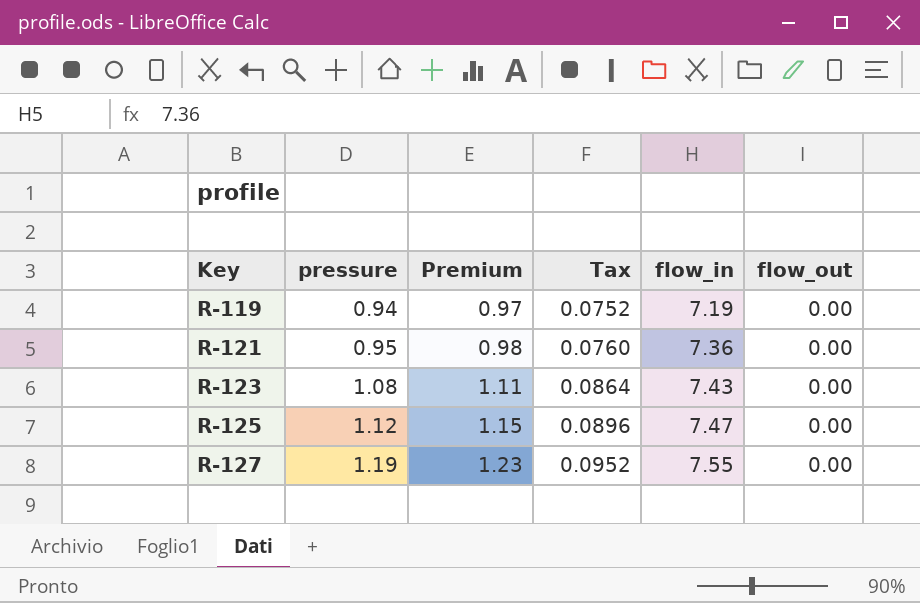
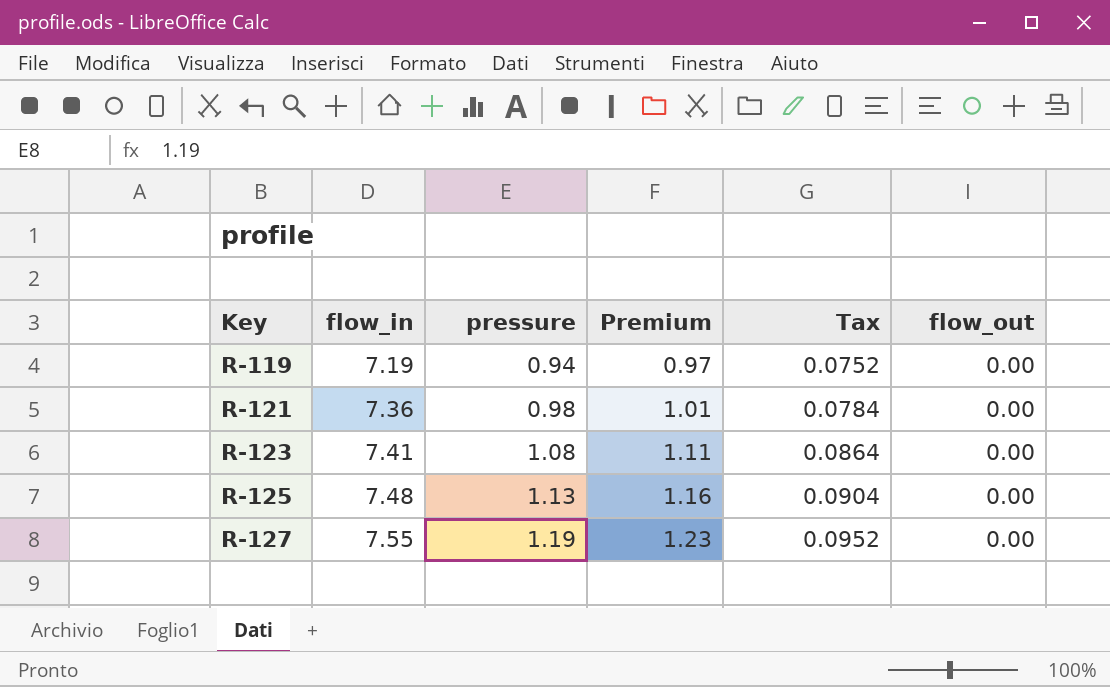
column flow_in | position: 5 -> 2
R-121 | pressure: 0.95 -> 0.98
R-121 | Premium: 0.98 -> 1.01
R-121 | Tax: 0.0760 -> 0.0784
R-123 | flow_in: 7.43 -> 7.41
R-125 | flow_in: 7.47 -> 7.48
R-125 | pressure: 1.12 -> 1.13
R-125 | Premium: 1.15 -> 1.16
R-125 | Tax: 0.0896 -> 0.0904

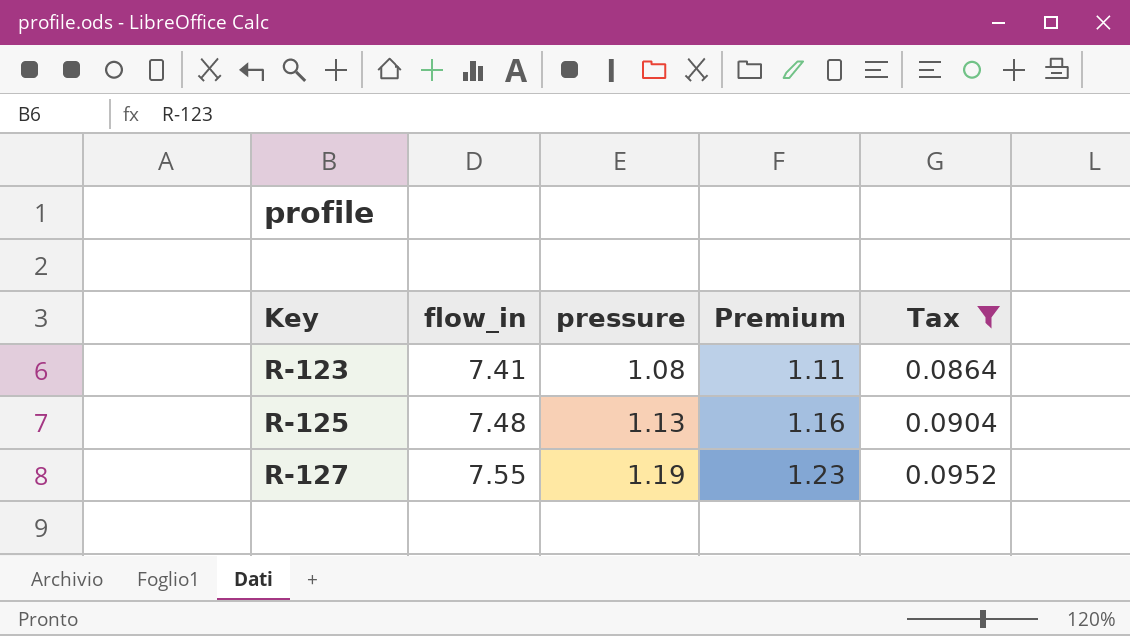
filter: none -> Tax >= 0.0864
column flow_out | position: 6 -> none

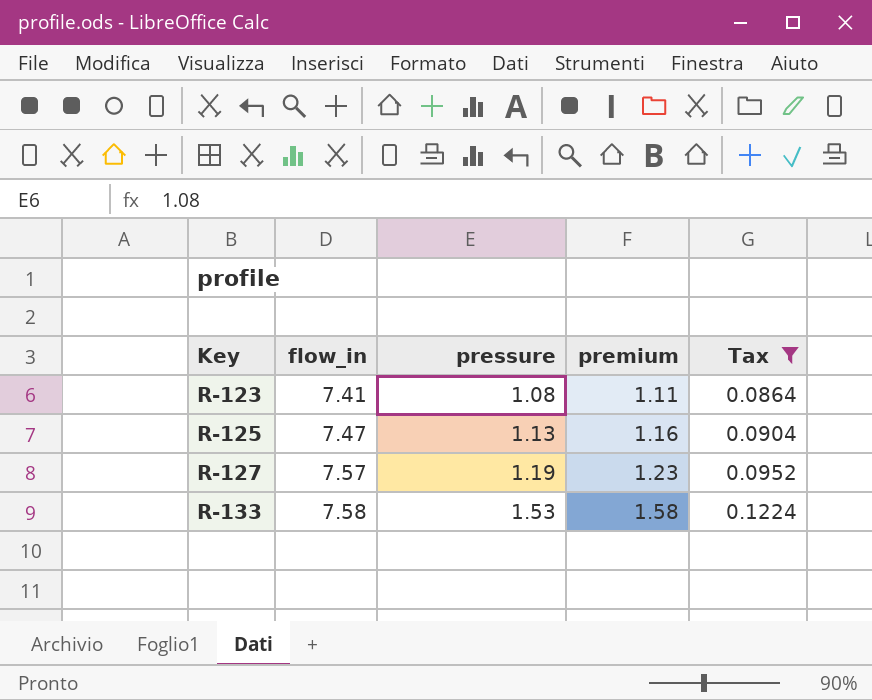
column name: Premium -> premium
R-125 | flow_in: 7.48 -> 7.47
R-127 | flow_in: 7.55 -> 7.57
row R-133: none -> 7.58 | 1.53 | 1.58 | 0.1224

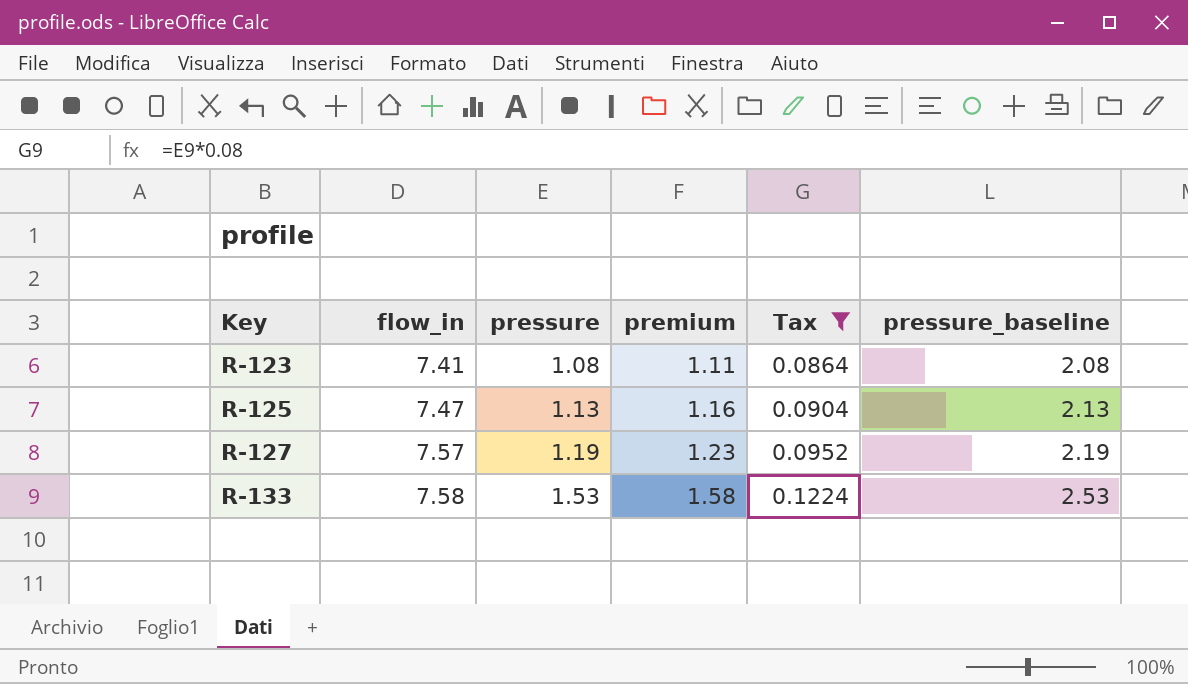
column pressure_baseline | formula: none -> [pressure] + 1

